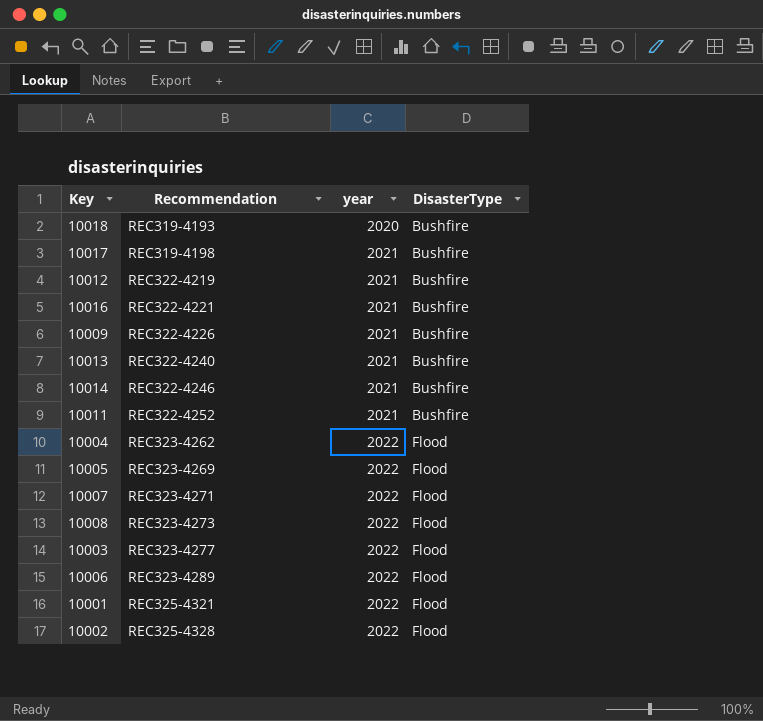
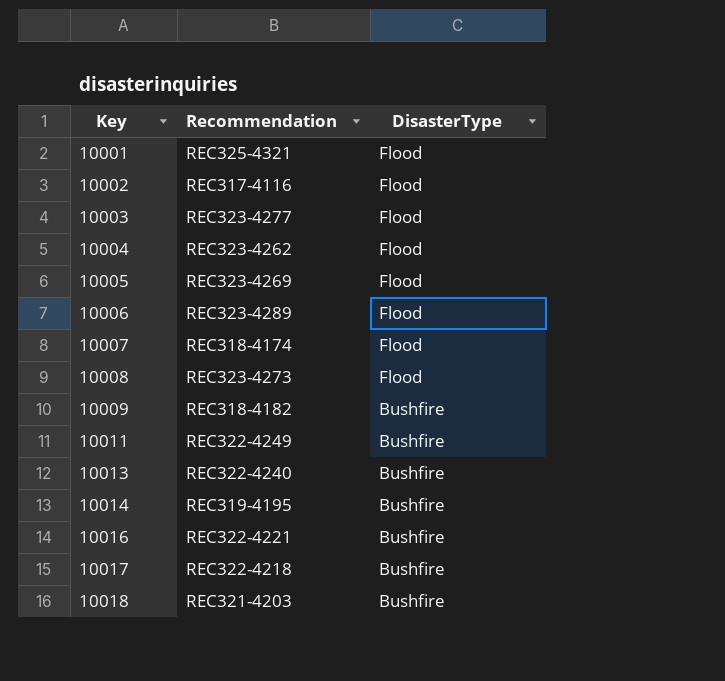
row order: Recommendation ascending -> Key ascending
column year | position: 3 -> none
row 10012: REC322-4219 | 2021 | Bushfire -> none
10002 | Recommendation: REC325-4328 -> REC317-4116
10007 | Recommendation: REC323-4271 -> REC318-4174
10009 | Recommendation: REC322-4226 -> REC318-4182
10011 | Recommendation: REC322-4252 -> REC322-4249
10014 | Recommendation: REC322-4246 -> REC319-4195
10017 | Recommendation: REC319-4198 -> REC322-4218
10018 | Recommendation: REC319-4193 -> REC321-4203

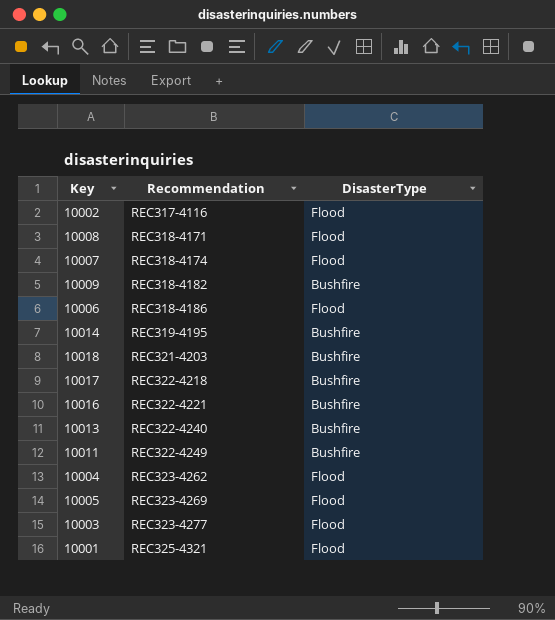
row order: Key ascending -> Recommendation ascending
10008 | Recommendation: REC323-4273 -> REC318-4171
10006 | Recommendation: REC323-4289 -> REC318-4186

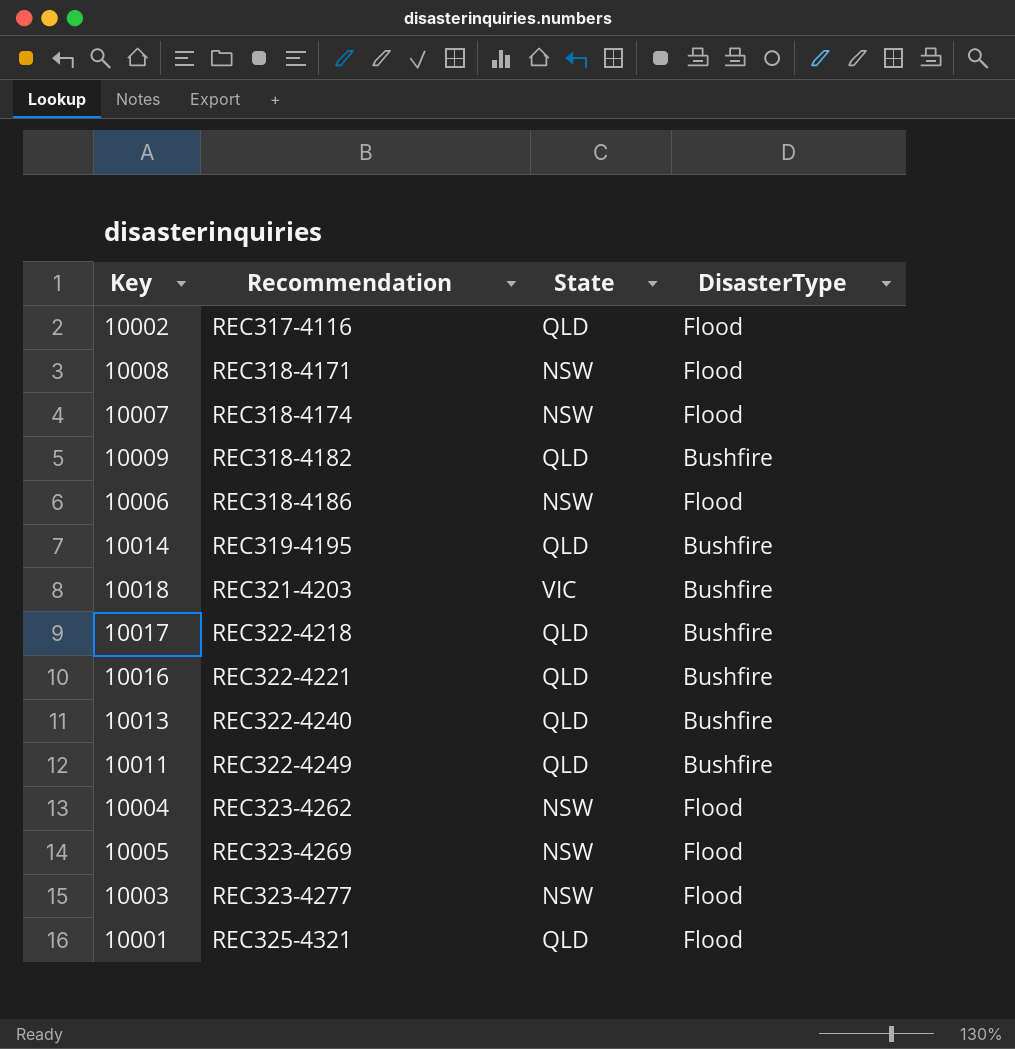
column State | position: none -> 3

